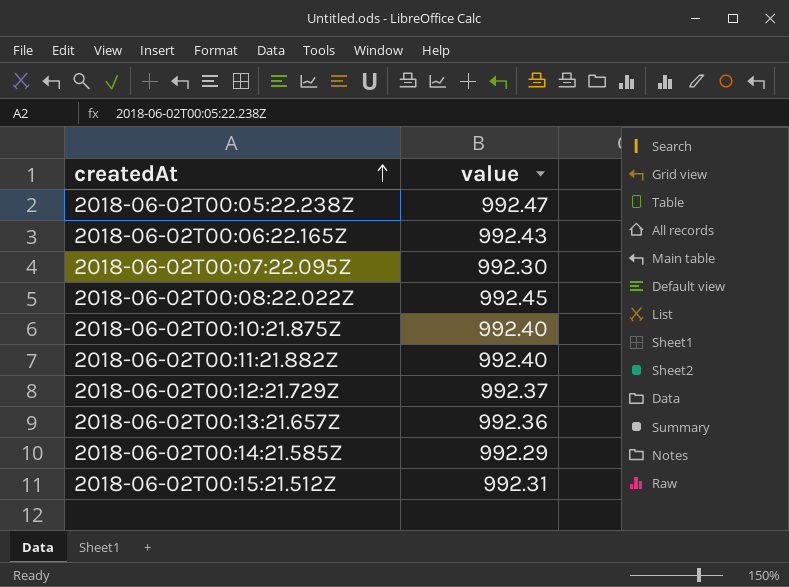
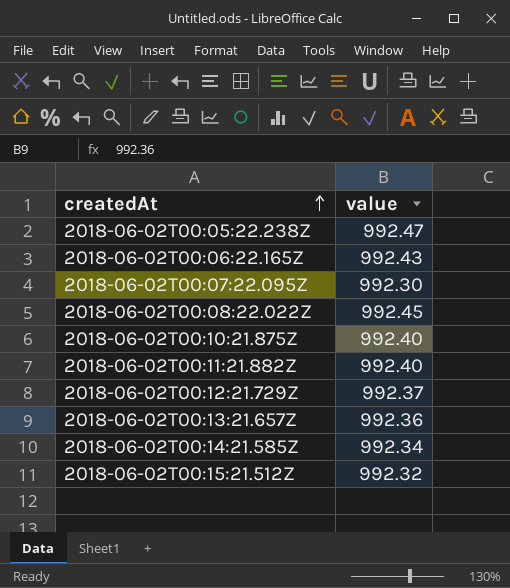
2018-06-02T00:14:21.585Z | value: 992.29 -> 992.34
2018-06-02T00:15:21.512Z | value: 992.31 -> 992.32

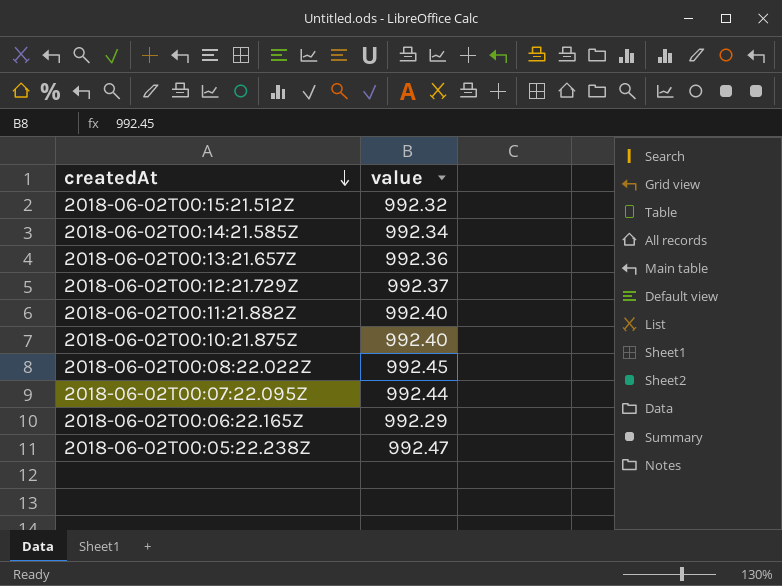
row order: createdAt ascending -> createdAt descending
2018-06-02T00:07:22.095Z | value: 992.30 -> 992.44
2018-06-02T00:06:22.165Z | value: 992.43 -> 992.29

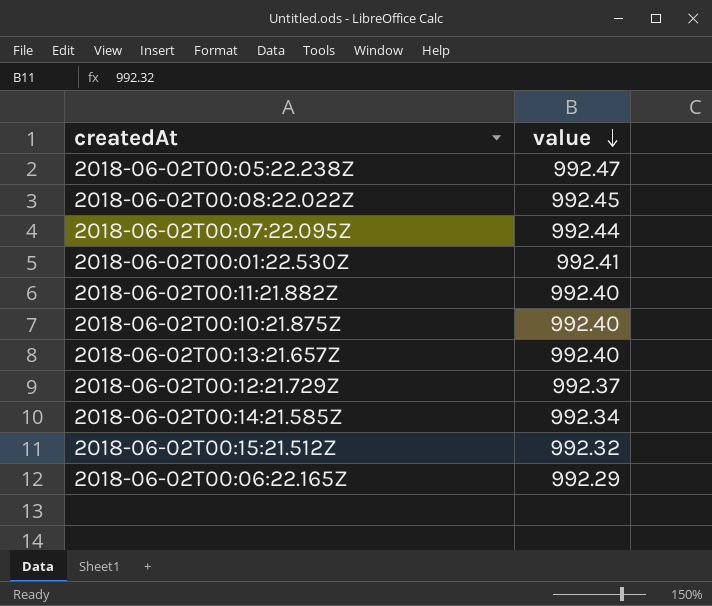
row order: createdAt descending -> value descending
row 2018-06-02T00:01:22.530Z: none -> 992.41
2018-06-02T00:13:21.657Z | value: 992.36 -> 992.40

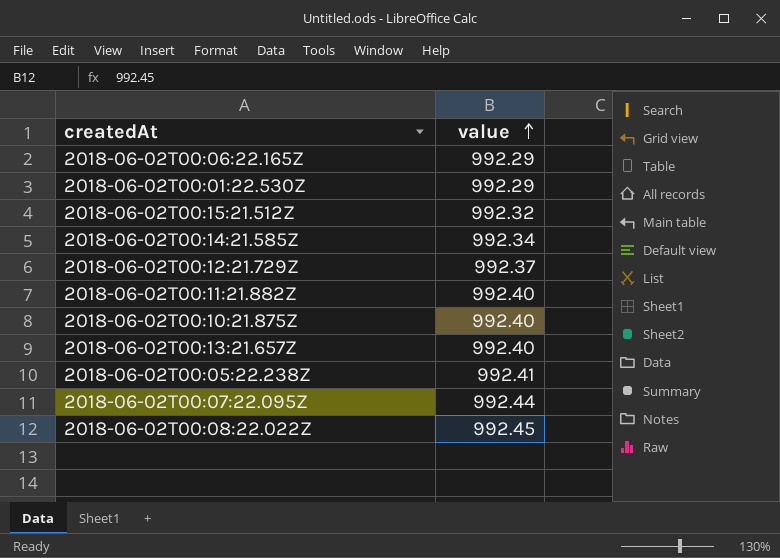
row order: value descending -> value ascending
2018-06-02T00:01:22.530Z | value: 992.41 -> 992.29
2018-06-02T00:05:22.238Z | value: 992.47 -> 992.41

